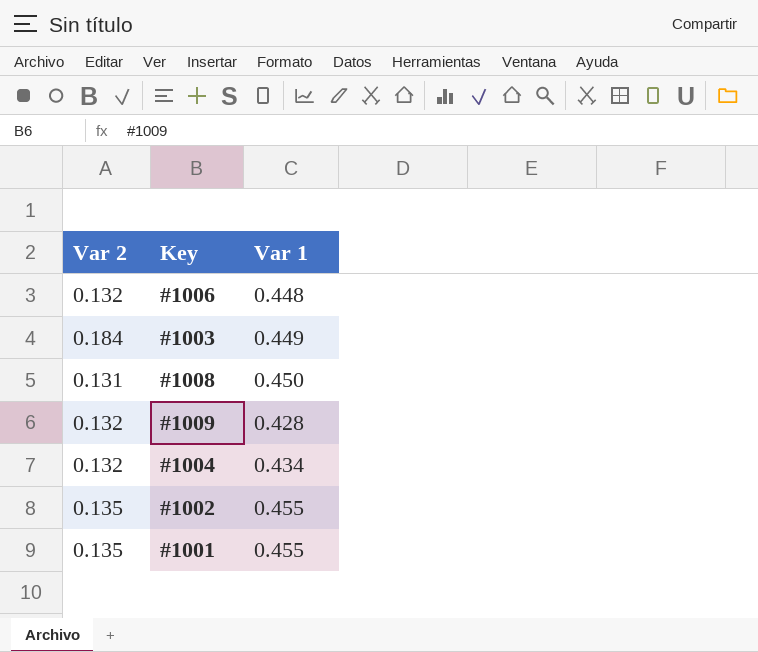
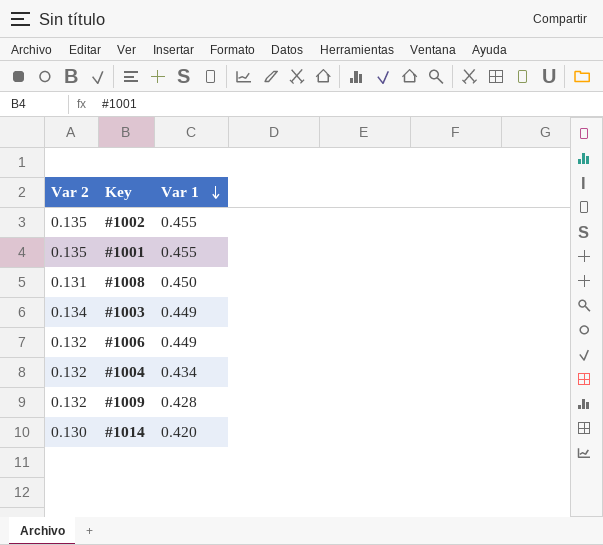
row order: none -> Var 1 descending
#1003 | Var 2: 0.184 -> 0.134
#1006 | Var 1: 0.448 -> 0.449
row #1014: none -> 0.130 | 0.420

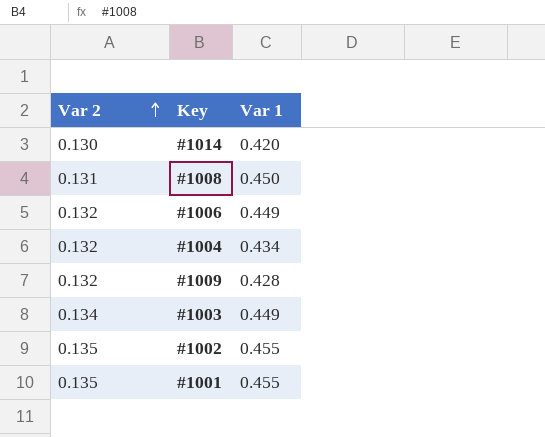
row order: Var 1 descending -> Var 2 ascending

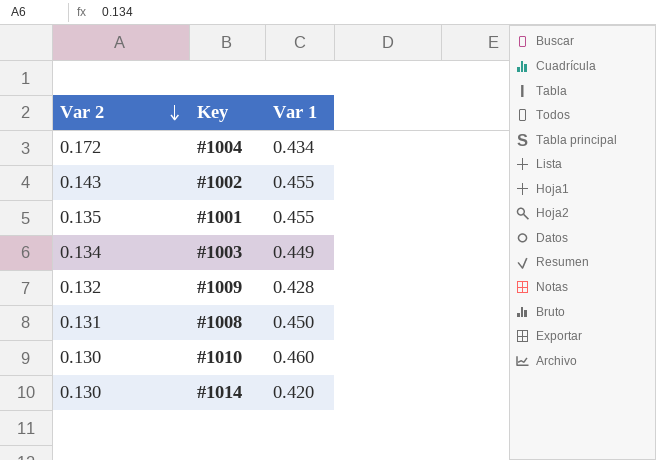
row order: Var 2 ascending -> Var 2 descending
row #1006: 0.132 | 0.449 -> none
#1004 | Var 2: 0.132 -> 0.172
#1002 | Var 2: 0.135 -> 0.143
row #1010: none -> 0.130 | 0.460

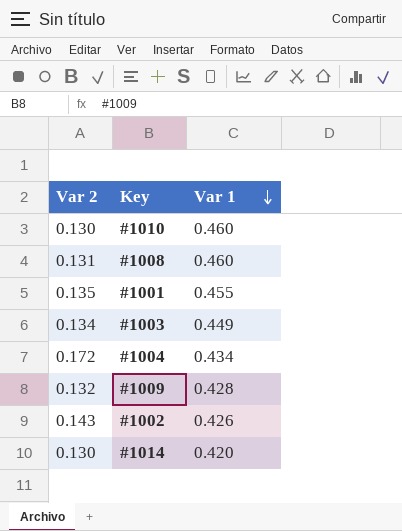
row order: Var 2 descending -> Var 1 descending
#1008 | Var 1: 0.450 -> 0.460
#1002 | Var 1: 0.455 -> 0.426

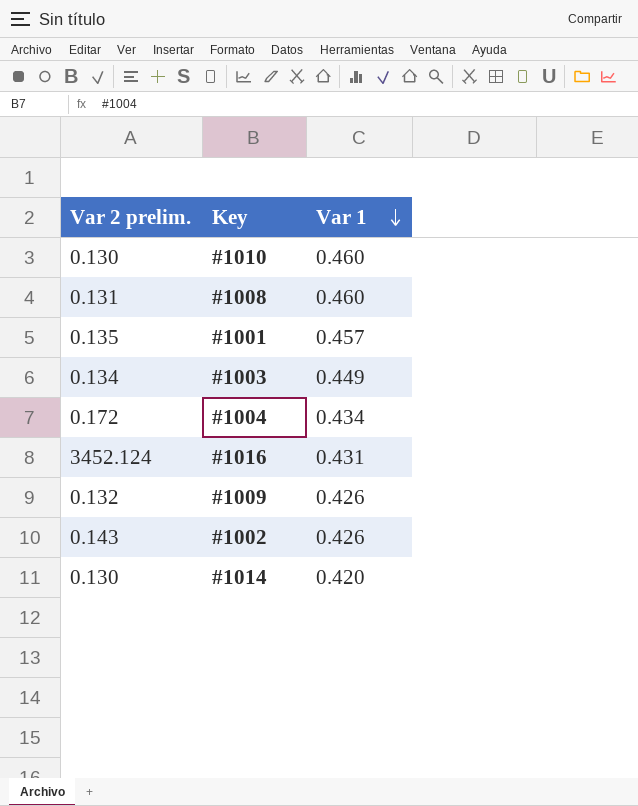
column name: Var 2 -> Var 2 prelim.
#1001 | Var 1: 0.455 -> 0.457
row #1016: none -> 3452.124 | 0.431
#1009 | Var 1: 0.428 -> 0.426

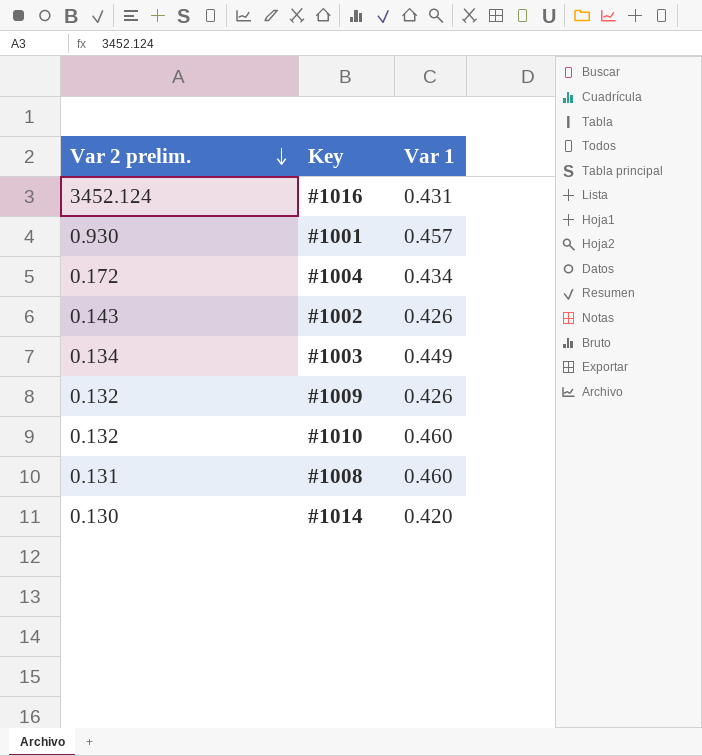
row order: Var 1 descending -> Var 2 prelim. descending
#1001 | Var 2 prelim.: 0.135 -> 0.930
#1010 | Var 2 prelim.: 0.130 -> 0.132

